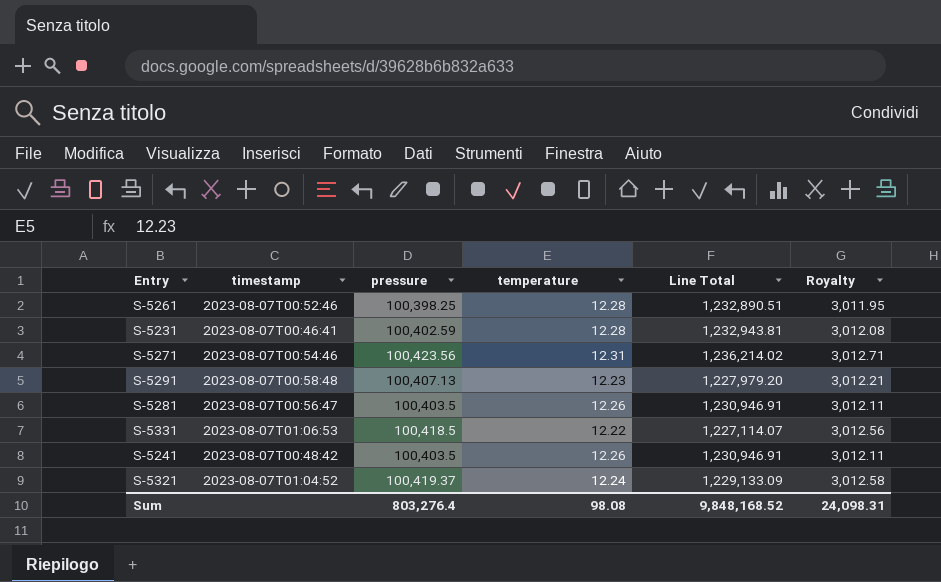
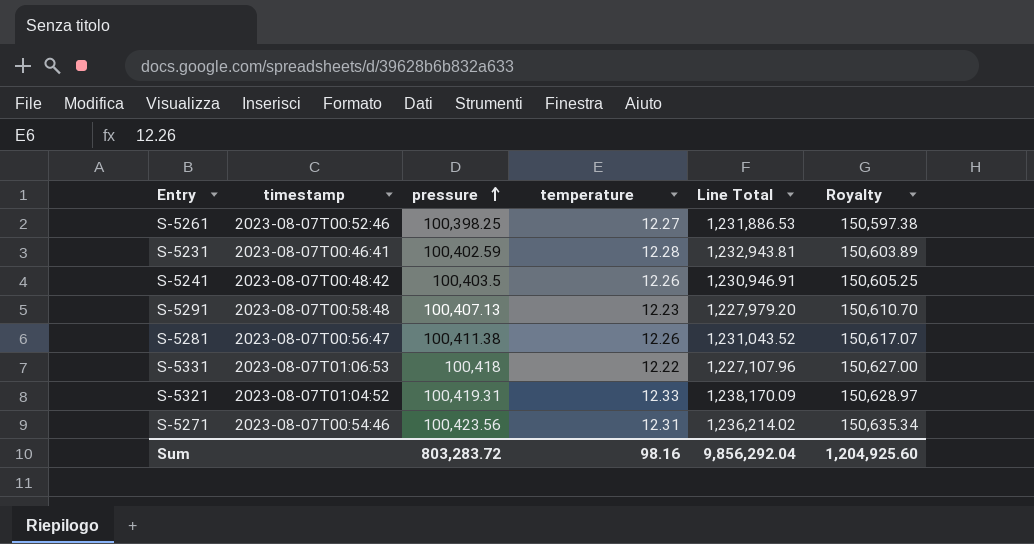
row order: none -> pressure ascending
column Royalty | formula: [pressure] * 0.03 -> [pressure] * 1.5
S-5261 | temperature: 12.28 -> 12.27
S-5261 | Line Total: 1,232,890.51 -> 1,231,886.53
S-5281 | pressure: 100,403.5 -> 100,411.38
S-5281 | Line Total: 1,230,946.91 -> 1,231,043.52
S-5331 | pressure: 100,418.5 -> 100,418
S-5331 | Line Total: 1,227,114.07 -> 1,227,107.96
S-5321 | pressure: 100,419.37 -> 100,419.31
S-5321 | temperature: 12.24 -> 12.33
S-5321 | Line Total: 1,229,133.09 -> 1,238,170.09
Sum | pressure: 803,276.4 -> 803,283.72
Sum | temperature: 98.08 -> 98.16
Sum | Line Total: 9,848,168.52 -> 9,856,292.04
Sum | Royalty: 24,098.31 -> 1,204,925.60

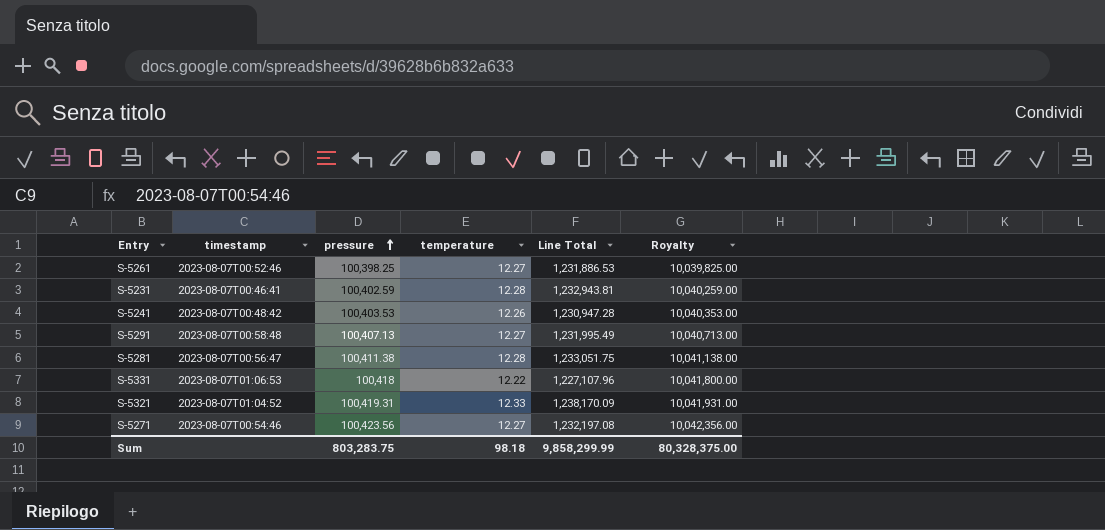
column Royalty | formula: [pressure] * 1.5 -> [pressure] * 100
S-5241 | pressure: 100,403.5 -> 100,403.53
S-5241 | Line Total: 1,230,946.91 -> 1,230,947.28
S-5291 | temperature: 12.23 -> 12.27
S-5291 | Line Total: 1,227,979.20 -> 1,231,995.49
S-5281 | temperature: 12.26 -> 12.28
S-5281 | Line Total: 1,231,043.52 -> 1,233,051.75
S-5271 | temperature: 12.31 -> 12.27
S-5271 | Line Total: 1,236,214.02 -> 1,232,197.08
Sum | pressure: 803,283.72 -> 803,283.75
Sum | temperature: 98.16 -> 98.18
Sum | Line Total: 9,856,292.04 -> 9,858,299.99
Sum | Royalty: 1,204,925.60 -> 80,328,375.00

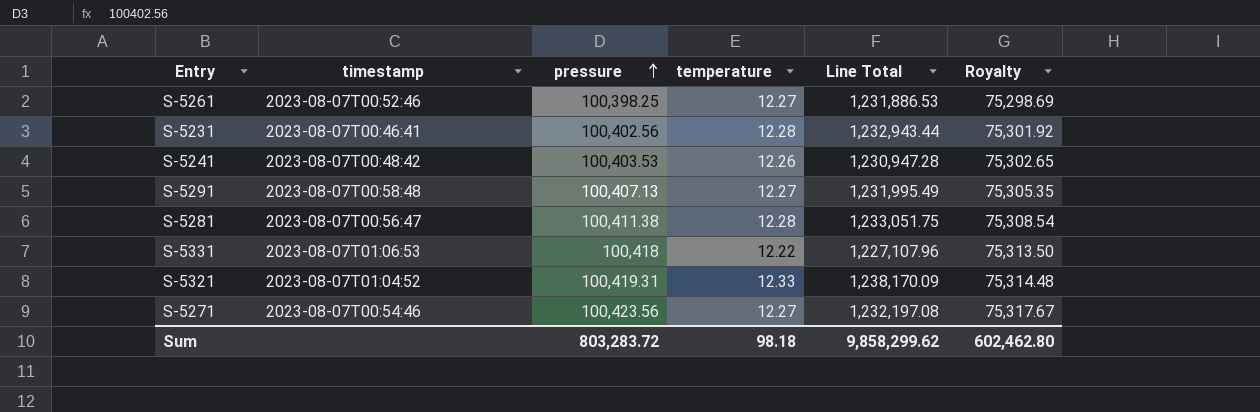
column Royalty | formula: [pressure] * 100 -> [pressure] * 0.75
S-5231 | pressure: 100,402.59 -> 100,402.56
S-5231 | Line Total: 1,232,943.81 -> 1,232,943.44
Sum | pressure: 803,283.75 -> 803,283.72
Sum | Line Total: 9,858,299.99 -> 9,858,299.62
Sum | Royalty: 80,328,375.00 -> 602,462.80

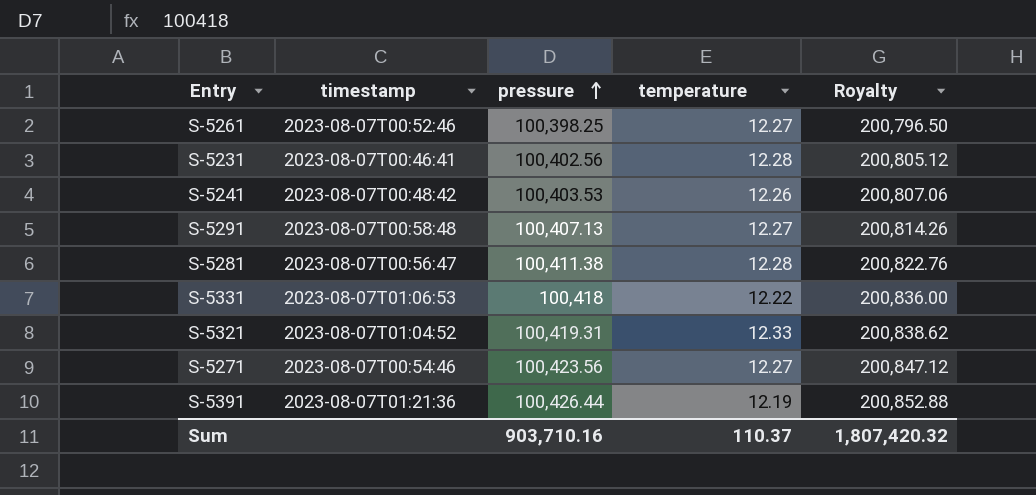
column Line Total | formula: [pressure] * [temperature] -> none
column Royalty | formula: [pressure] * 0.75 -> [pressure] * 2
row S-5391: none -> 2023-08-07T01:21:36 | 100,426.44 | 12.19 | 200,852.88
Sum | pressure: 803,283.72 -> 903,710.16
Sum | temperature: 98.18 -> 110.37
Sum | Royalty: 602,462.80 -> 1,807,420.32

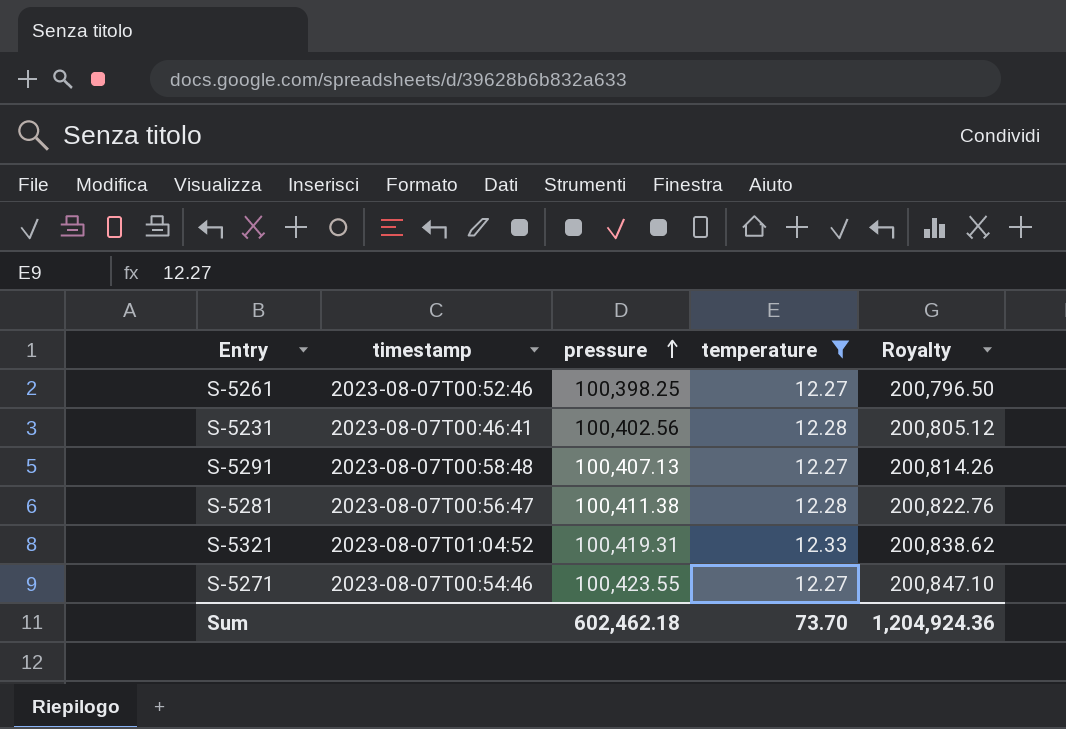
filter: none -> temperature >= 12.27
S-5271 | pressure: 100,423.56 -> 100,423.55
S-5271 | Royalty: 200,847.12 -> 200,847.10
Sum | pressure: 903,710.16 -> 602,462.18
Sum | temperature: 110.37 -> 73.70
Sum | Royalty: 1,807,420.32 -> 1,204,924.36

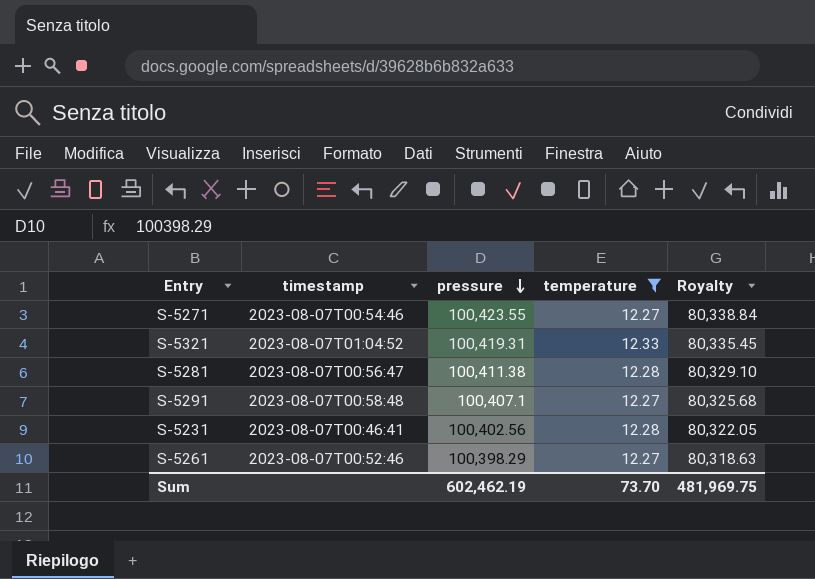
row order: pressure ascending -> pressure descending
column Royalty | formula: [pressure] * 2 -> [pressure] * 0.8
S-5291 | pressure: 100,407.13 -> 100,407.1
S-5261 | pressure: 100,398.25 -> 100,398.29
Sum | pressure: 602,462.18 -> 602,462.19
Sum | Royalty: 1,204,924.36 -> 481,969.75

